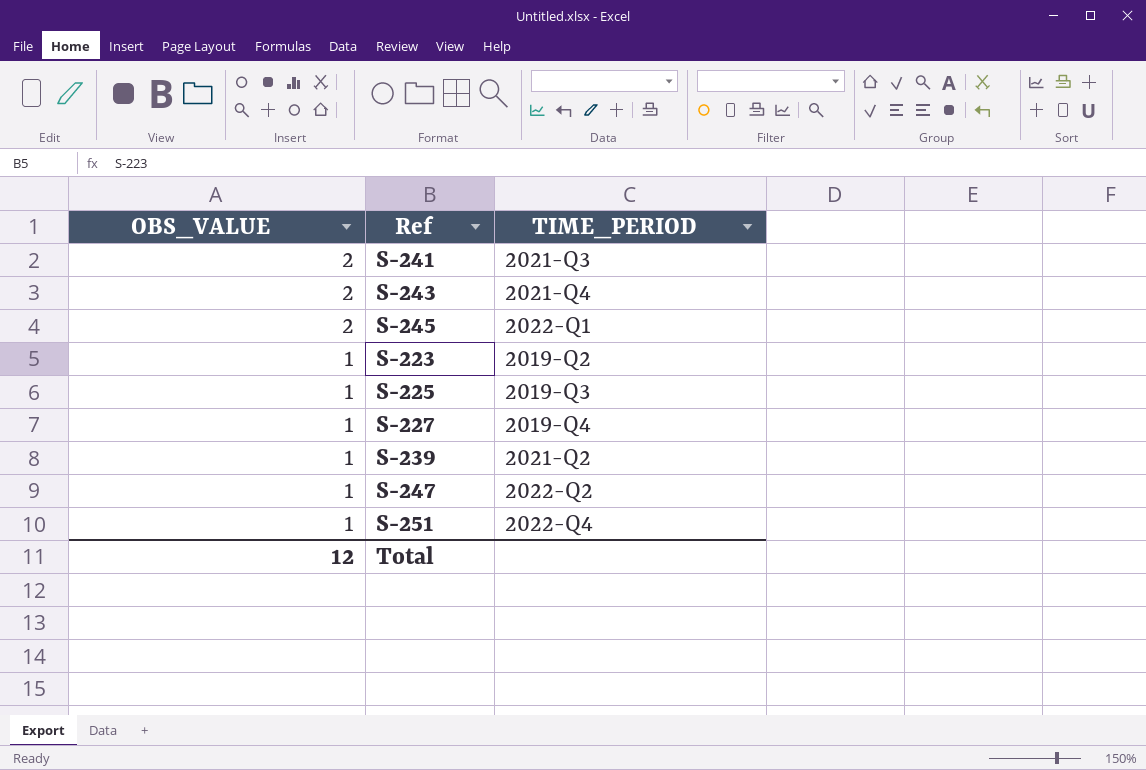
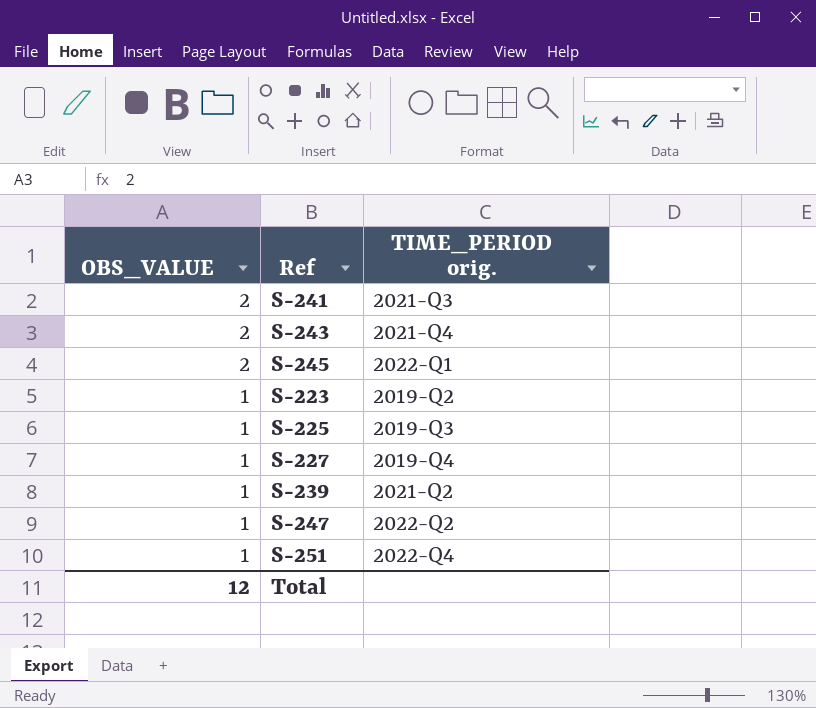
column name: TIME_PERIOD -> TIME_PERIOD orig.

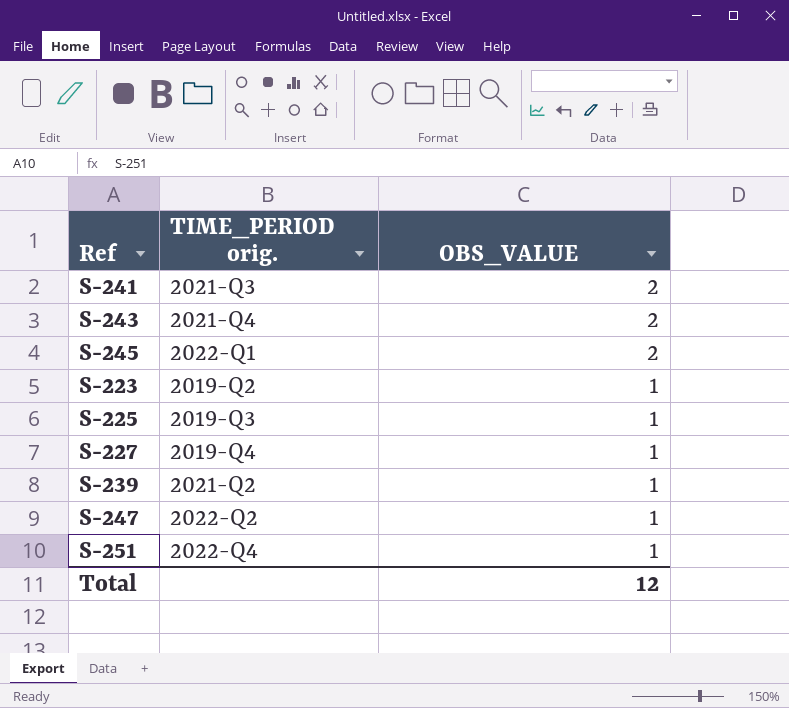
column OBS_VALUE | position: 1 -> 3

